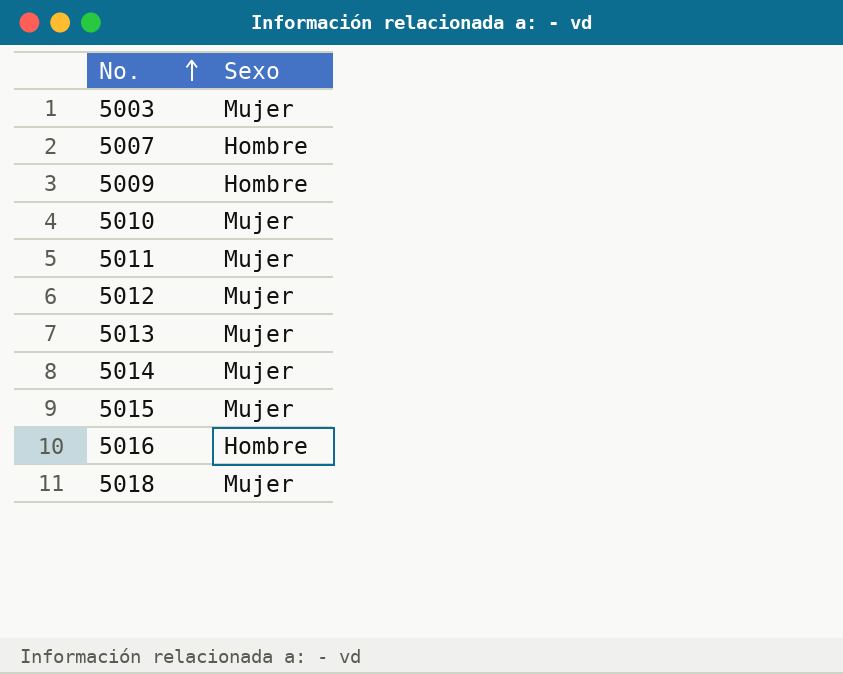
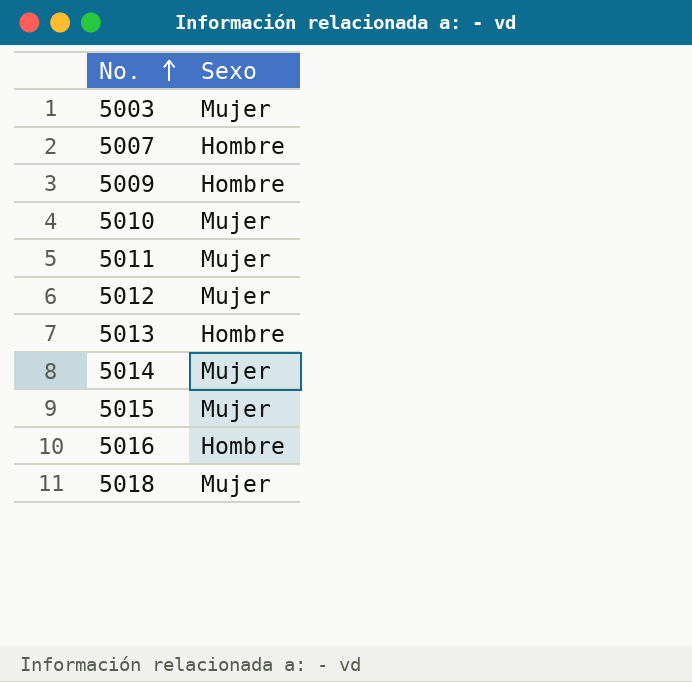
5013 | Sexo: Mujer -> Hombre

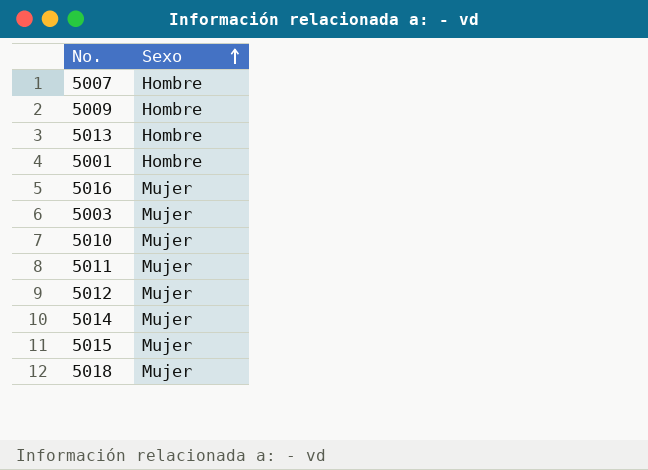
row order: No. ascending -> Sexo ascending
row 5001: none -> Hombre
5016 | Sexo: Hombre -> Mujer

